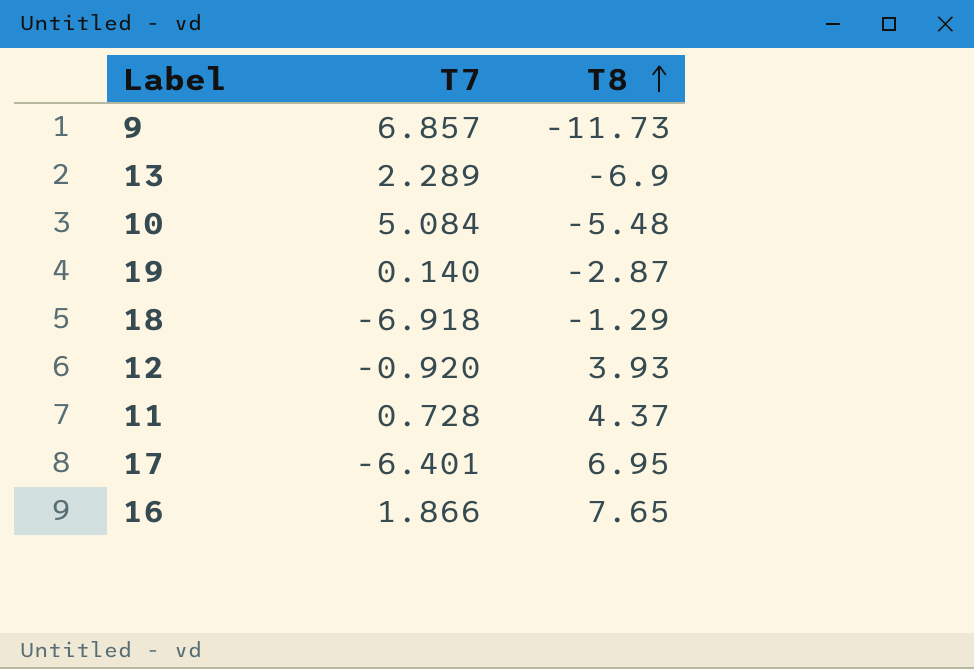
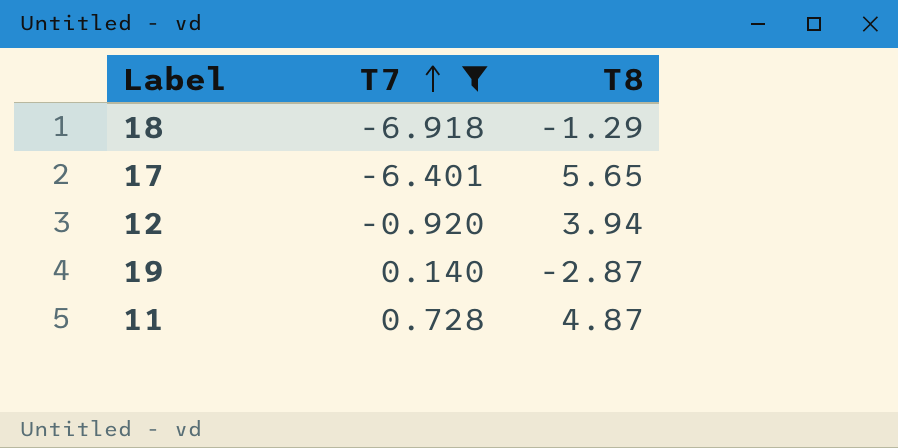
filter: none -> T7 <= 0.728
row order: T8 ascending -> T7 ascending
17 | T8: 6.95 -> 5.65
12 | T8: 3.93 -> 3.94
11 | T8: 4.37 -> 4.87

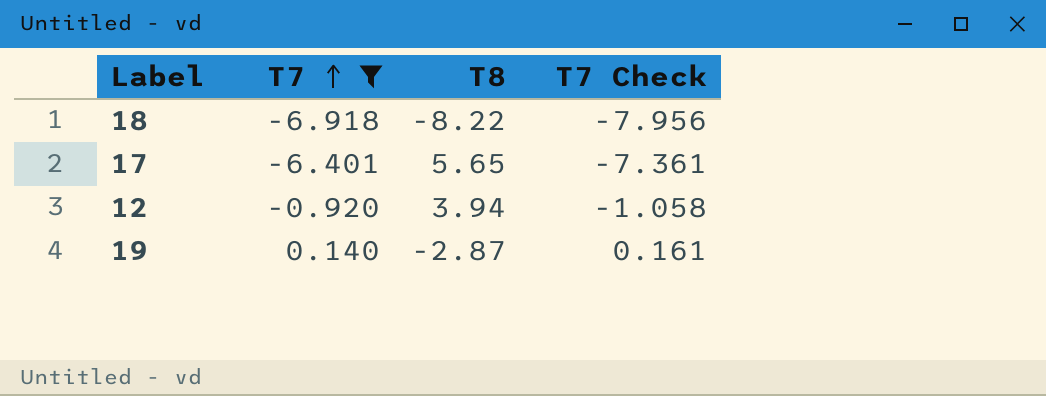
column T7 Check | formula: none -> [T7] * 1.15
row 11: 0.728 | 4.87 -> none
18 | T8: -1.29 -> -8.22

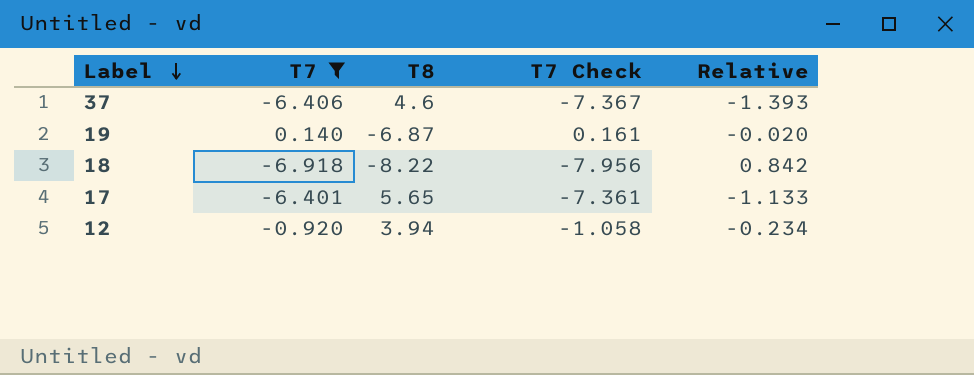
row order: T7 ascending -> Label descending
column Relative | formula: none -> [T7] / [T8]
row 37: none -> -6.406 | 4.6 | -7.367 | -1.393
19 | T8: -2.87 -> -6.87

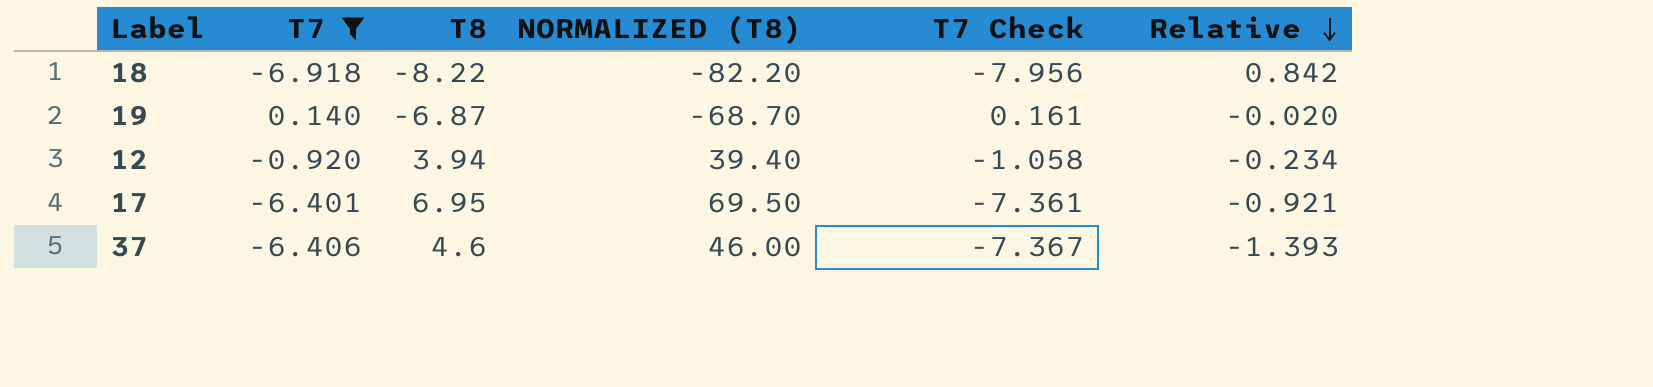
row order: Label descending -> Relative descending
column NORMALIZED (T8) | formula: none -> [T8] * 10
17 | T8: 5.65 -> 6.95
17 | Relative: -1.133 -> -0.921

